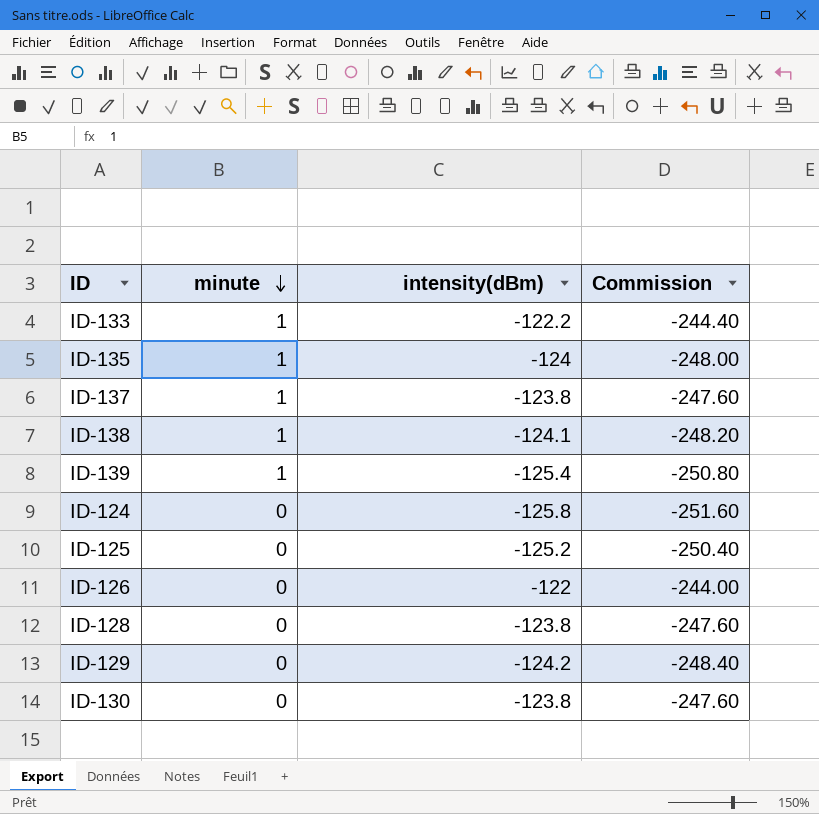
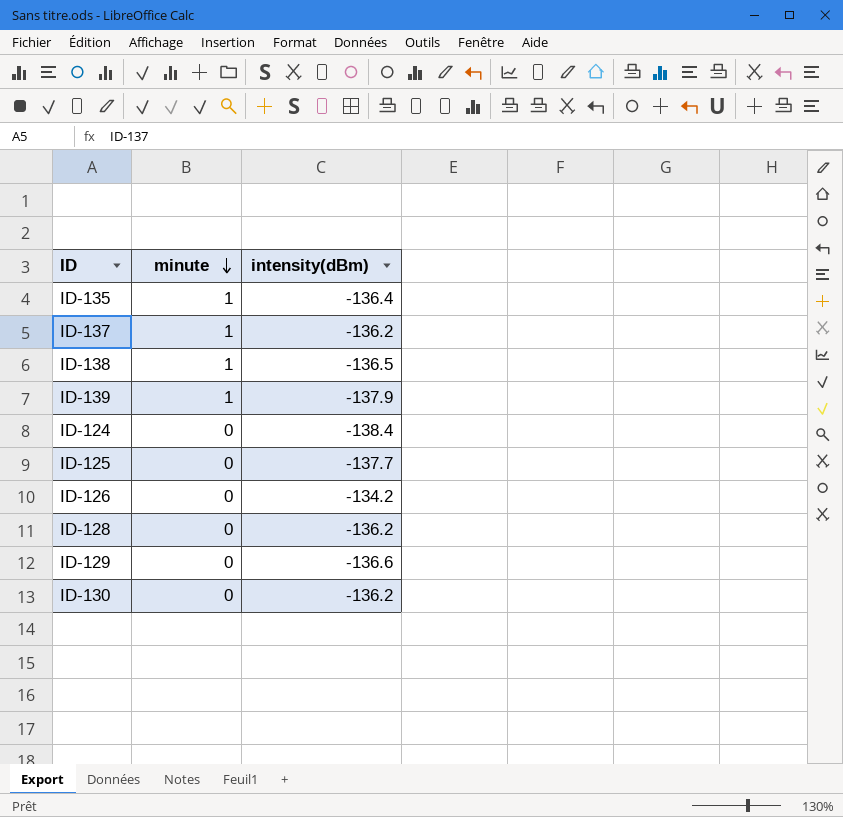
column Commission | formula: [intensity(dBm)] * 2 -> none
row ID-133: 1 | -122.2 | -244.40 -> none
ID-135 | intensity(dBm): -124 -> -136.4
ID-137 | intensity(dBm): -123.8 -> -136.2
ID-138 | intensity(dBm): -124.1 -> -136.5
ID-139 | intensity(dBm): -125.4 -> -137.9
ID-124 | intensity(dBm): -125.8 -> -138.4
ID-125 | intensity(dBm): -125.2 -> -137.7
ID-126 | intensity(dBm): -122 -> -134.2
ID-128 | intensity(dBm): -123.8 -> -136.2
ID-129 | intensity(dBm): -124.2 -> -136.6
ID-130 | intensity(dBm): -123.8 -> -136.2

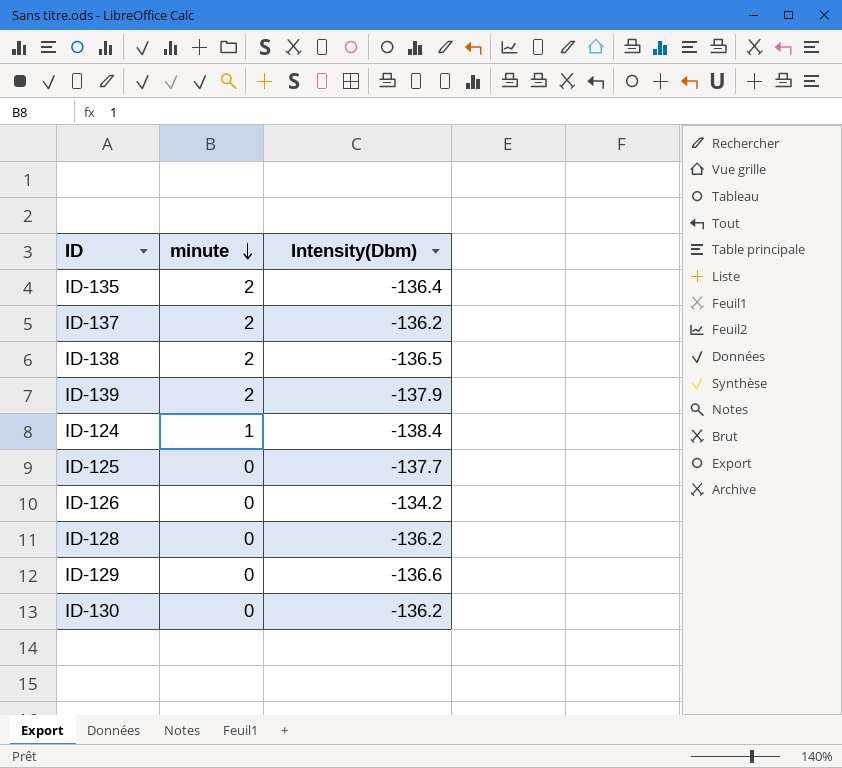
column name: intensity(dBm) -> Intensity(Dbm)
ID-135 | minute: 1 -> 2
ID-137 | minute: 1 -> 2
ID-138 | minute: 1 -> 2
ID-139 | minute: 1 -> 2
ID-124 | minute: 0 -> 1

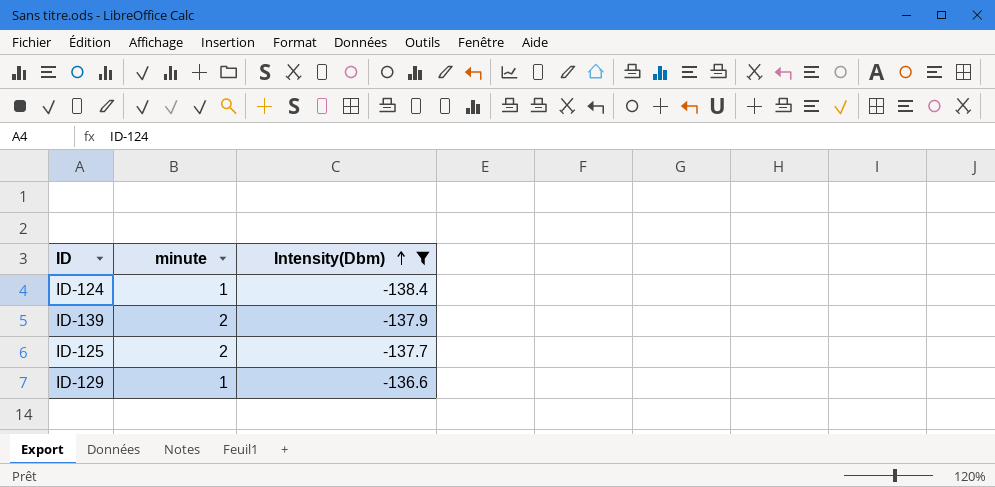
filter: none -> Intensity(Dbm) <= -136.6
row order: minute descending -> Intensity(Dbm) ascending
ID-125 | minute: 0 -> 2
ID-129 | minute: 0 -> 1

